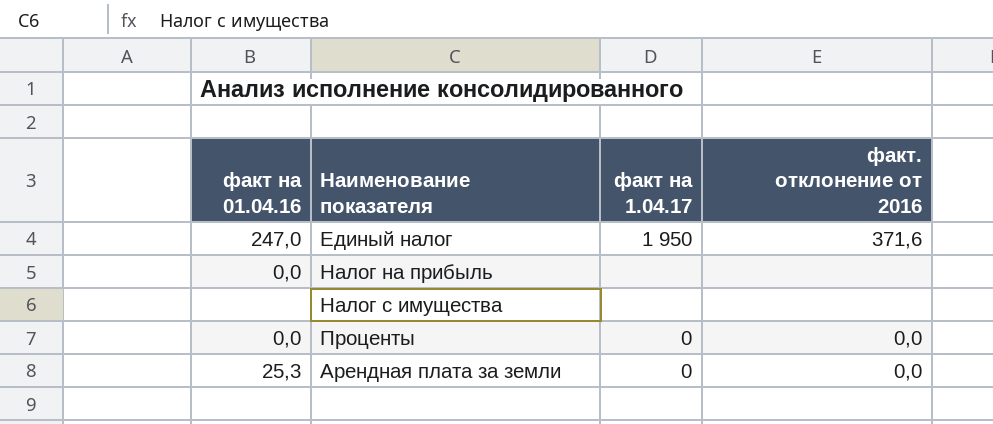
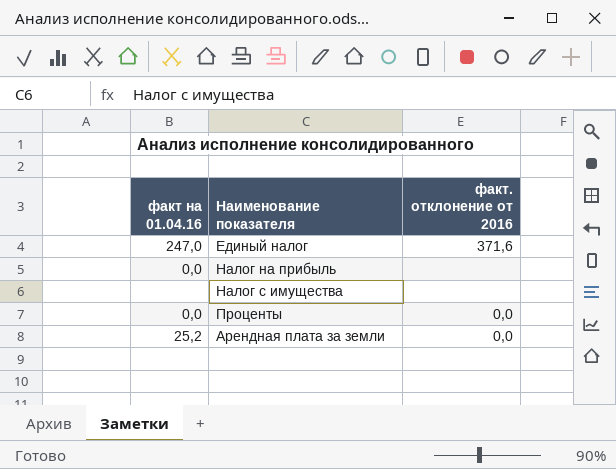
column факт на 1.04.17 | position: 3 -> none
Арендная плата за земли | факт на 01.04.16: 25,3 -> 25,2

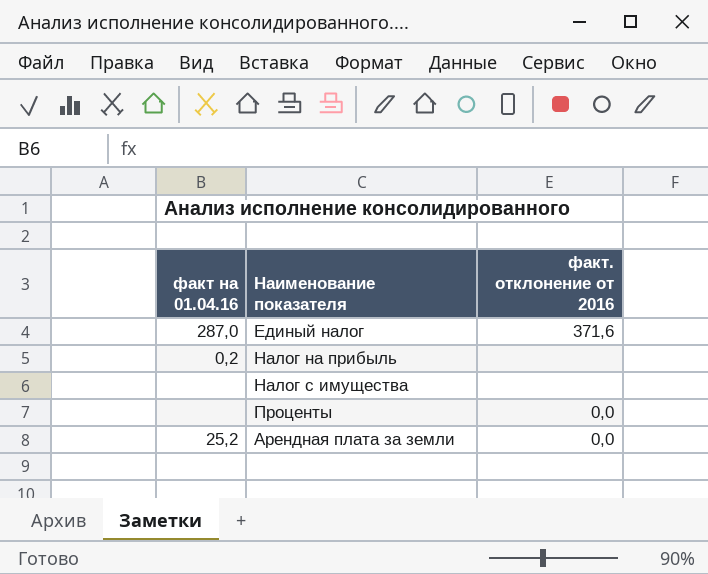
Единый налог | факт на 01.04.16: 247,0 -> 287,0
Налог на прибыль | факт на 01.04.16: 0,0 -> 0,2
Проценты | факт на 01.04.16: 0,0 -> none

